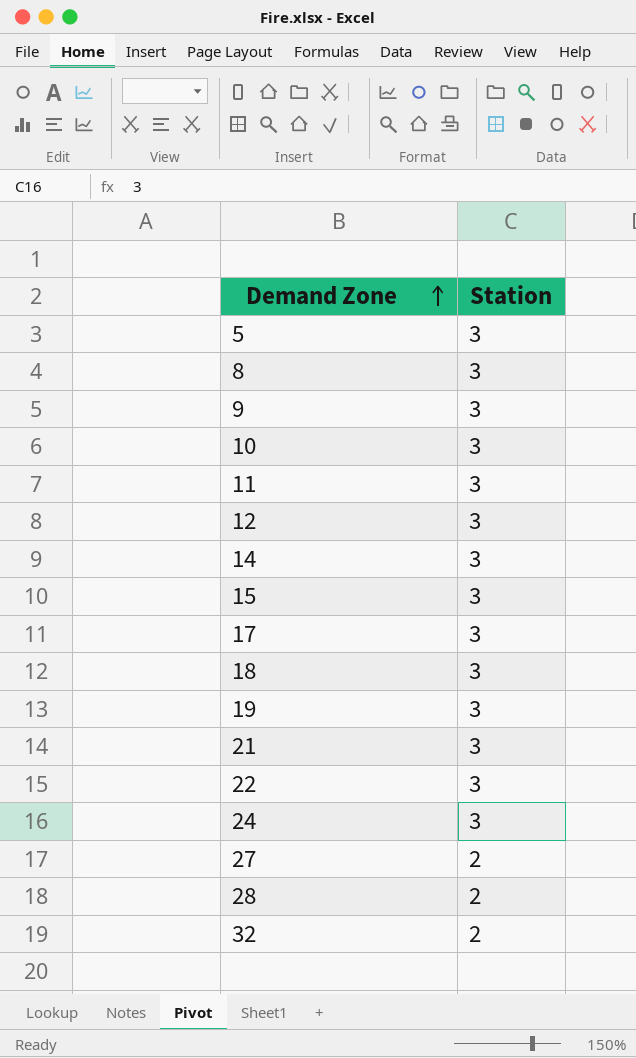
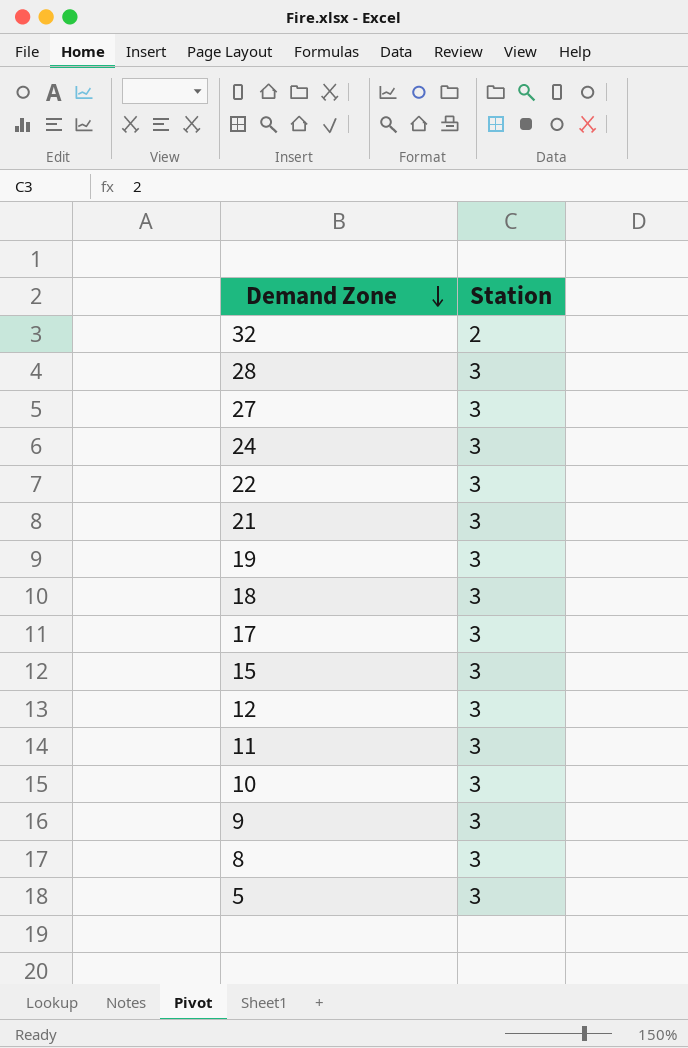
row order: Demand Zone ascending -> Demand Zone descending
row 14: 3 -> none
28 | Station: 2 -> 3
27 | Station: 2 -> 3

